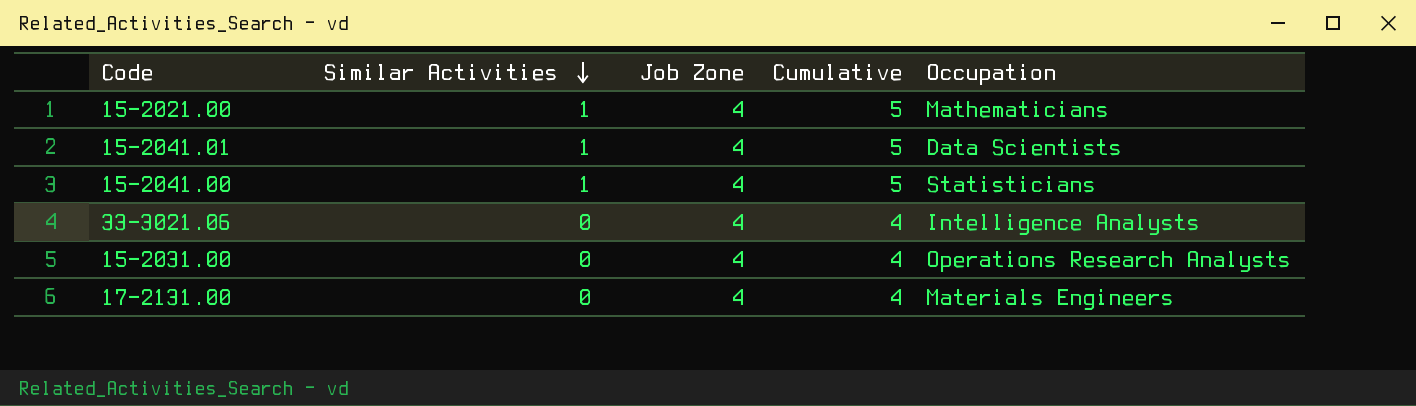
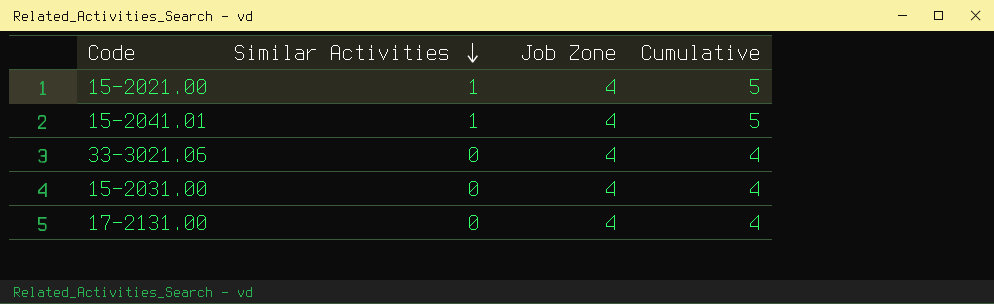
column Occupation | position: 5 -> none
row 15-2041.00: 1 | 4 | 5 | Statisticians -> none

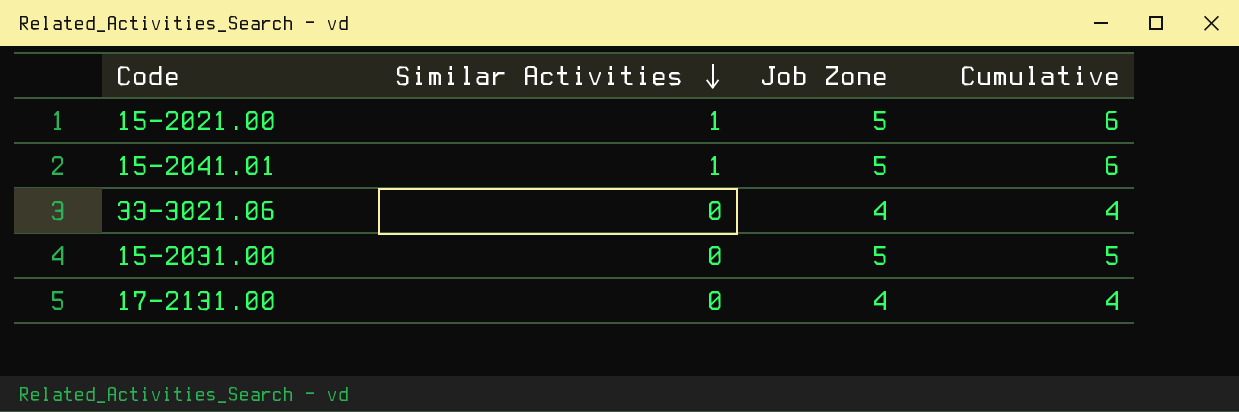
15-2021.00 | Job Zone: 4 -> 5
15-2021.00 | Cumulative: 5 -> 6
15-2041.01 | Job Zone: 4 -> 5
15-2041.01 | Cumulative: 5 -> 6
15-2031.00 | Job Zone: 4 -> 5
15-2031.00 | Cumulative: 4 -> 5

